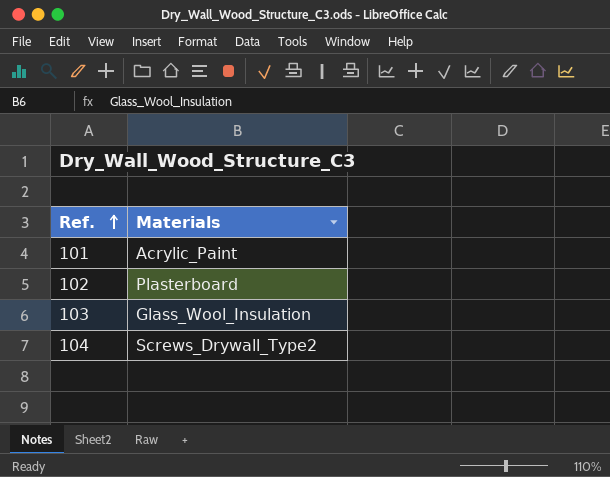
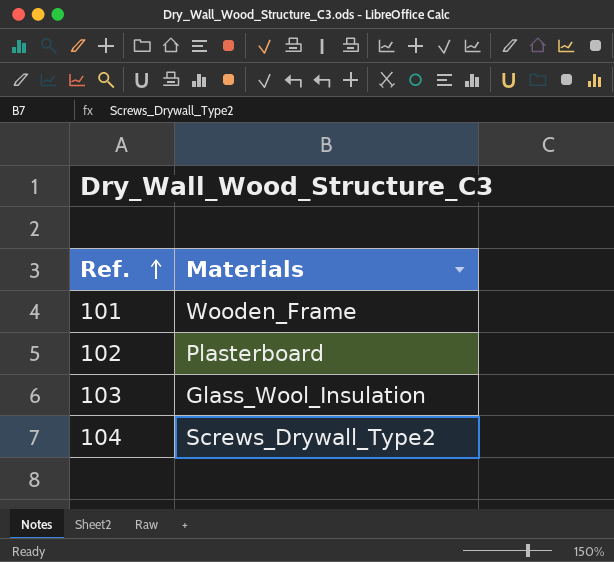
101 | Materials: Acrylic_Paint -> Wooden_Frame

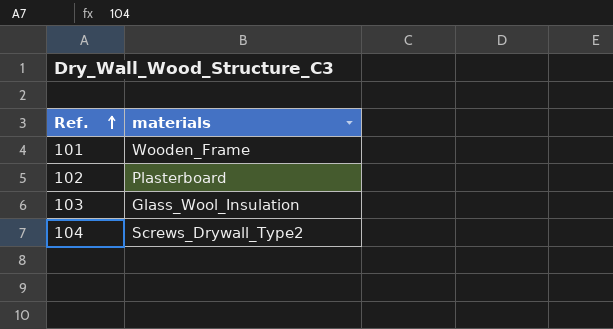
column name: Materials -> materials

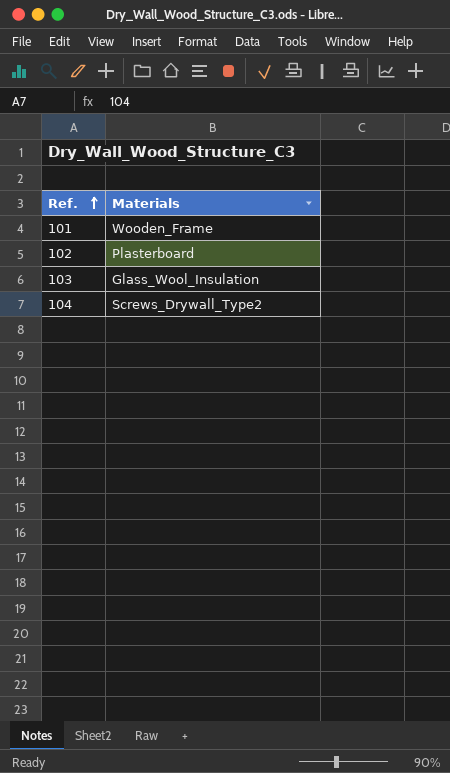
column name: materials -> Materials

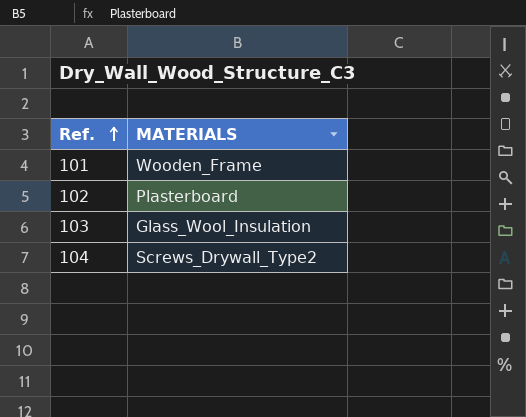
column name: Materials -> MATERIALS

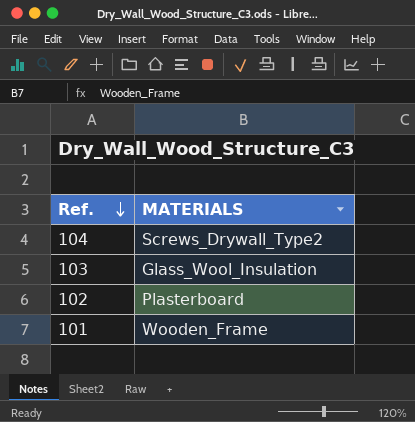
row order: Ref. ascending -> Ref. descending

